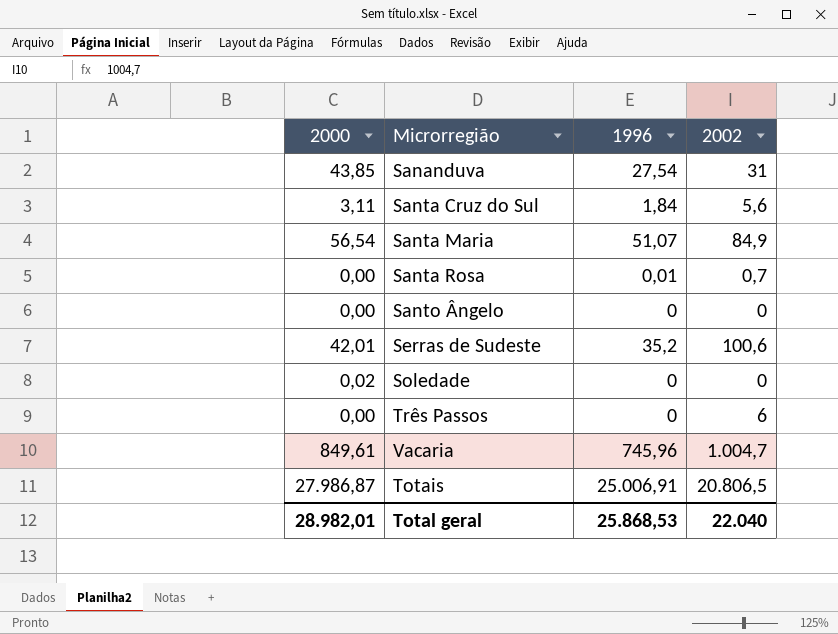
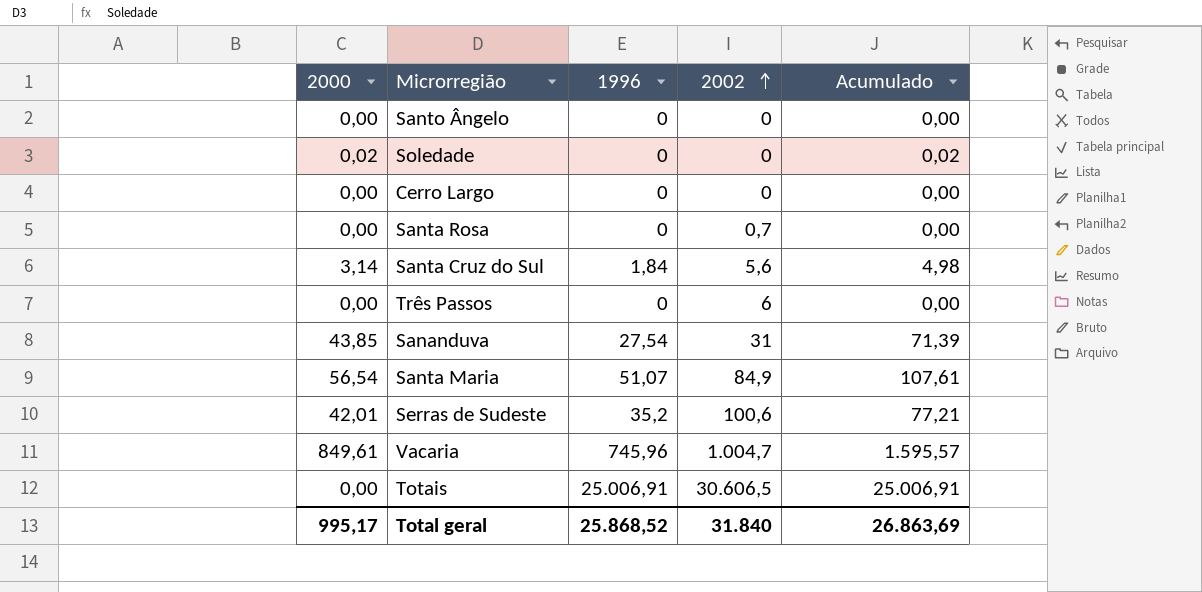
row order: none -> 2002 ascending
column Acumulado | formula: none -> [2000] + [1996]
row Cerro Largo: none -> 0,00 | 0 | 0 | 0,00
Santa Rosa | 1996: 0,01 -> 0
Santa Cruz do Sul | 2000: 3,11 -> 3,14
Totais | 2000: 27.986,87 -> 0,00
Totais | 2002: 20.806,5 -> 30.606,5
Total geral | 2000: 28.982,01 -> 995,17
Total geral | 1996: 25.868,53 -> 25.868,52
Total geral | 2002: 22.040 -> 31.840

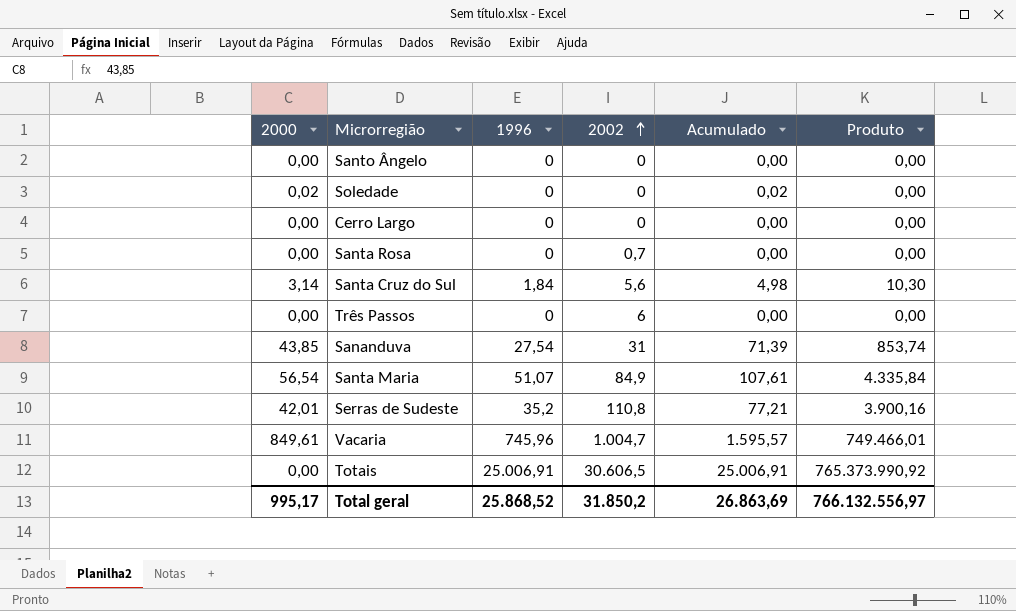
column Produto | formula: none -> [1996] * [2002]
Serras de Sudeste | 2002: 100,6 -> 110,8
Total geral | 2002: 31.840 -> 31.850,2

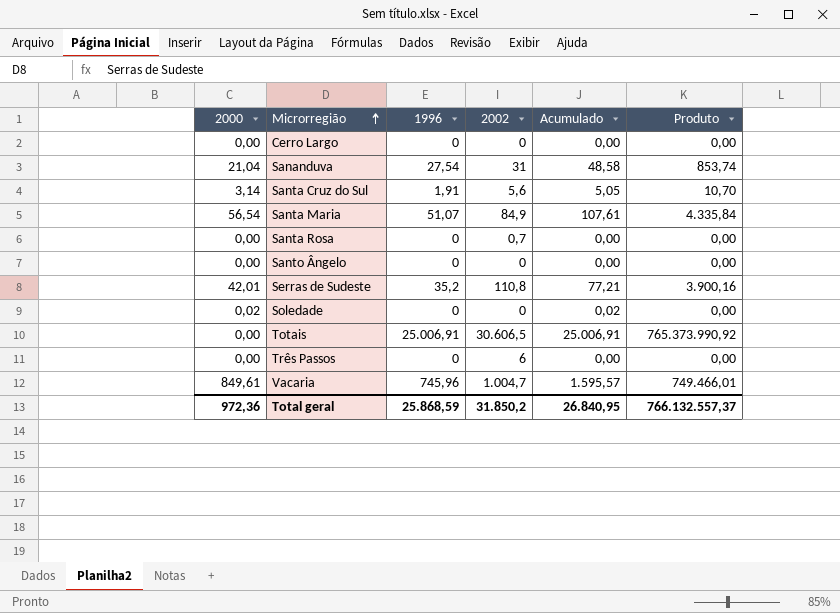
row order: 2002 ascending -> Microrregião ascending
Sananduva | 2000: 43,85 -> 21,04
Sananduva | Acumulado: 71,39 -> 48,58
Santa Cruz do Sul | 1996: 1,84 -> 1,91
Santa Cruz do Sul | Acumulado: 4,98 -> 5,05
Santa Cruz do Sul | Produto: 10,30 -> 10,70
Total geral | 2000: 995,17 -> 972,36
Total geral | 1996: 25.868,52 -> 25.868,59
Total geral | Acumulado: 26.863,69 -> 26.840,95
Total geral | Produto: 766.132.556,97 -> 766.132.557,37

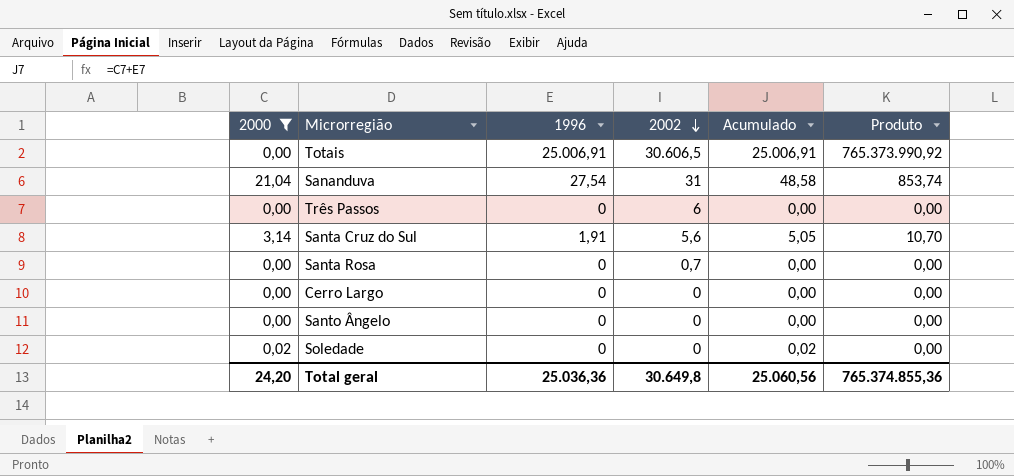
filter: none -> 2000 <= 21,04
row order: Microrregião ascending -> 2002 descending
Total geral | 2000: 972,36 -> 24,20
Total geral | 1996: 25.868,59 -> 25.036,36
Total geral | 2002: 31.850,2 -> 30.649,8
Total geral | Acumulado: 26.840,95 -> 25.060,56
Total geral | Produto: 766.132.557,37 -> 765.374.855,36

